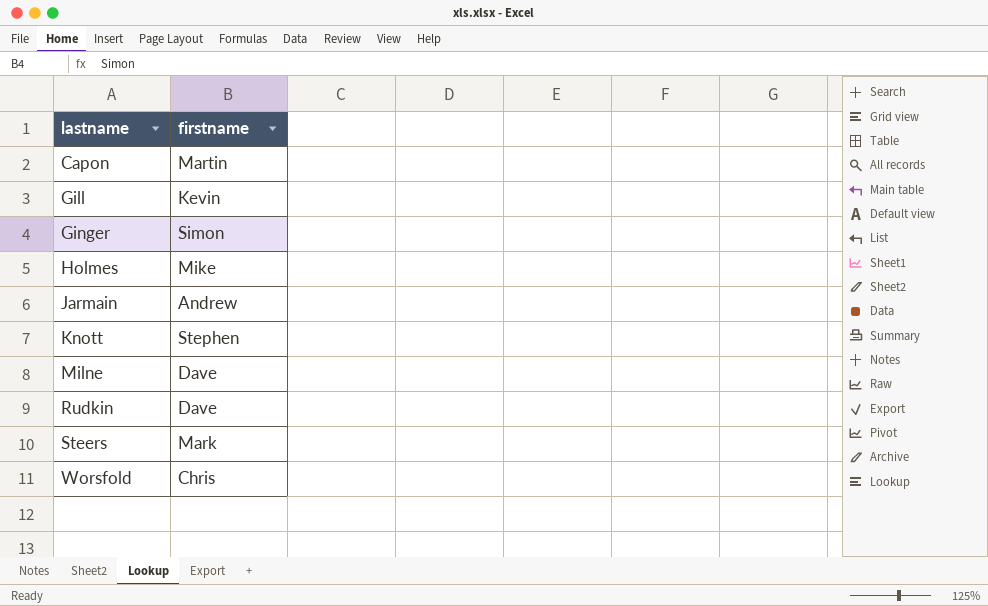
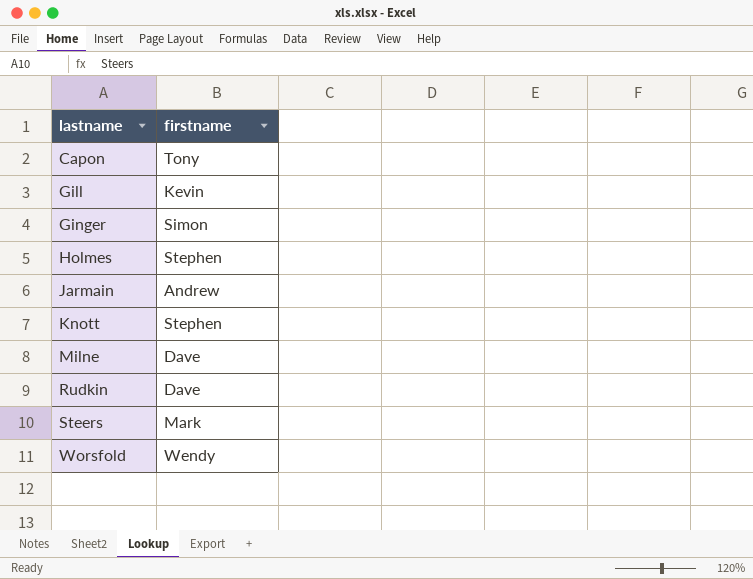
Capon | firstname: Martin -> Tony
Holmes | firstname: Mike -> Stephen
Worsfold | firstname: Chris -> Wendy

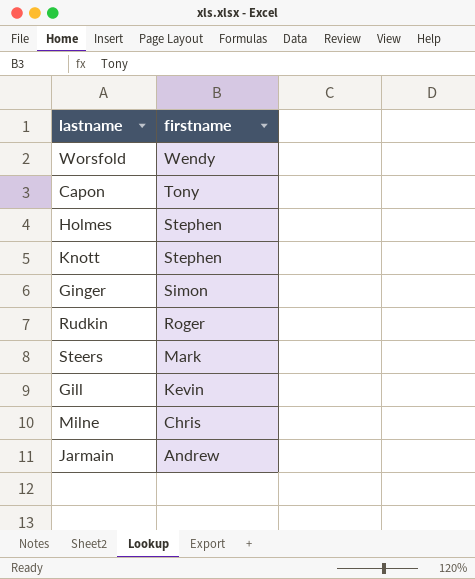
row order: lastname ascending -> firstname descending
Rudkin | firstname: Dave -> Roger
Milne | firstname: Dave -> Chris

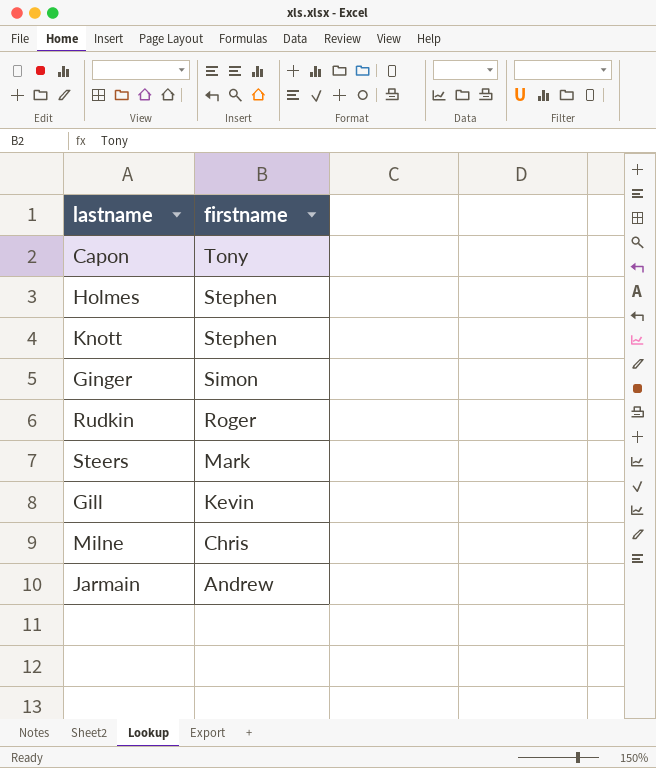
row Worsfold: Wendy -> none

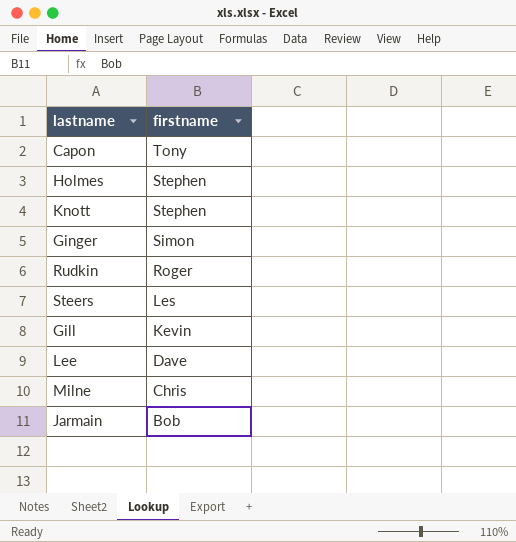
Steers | firstname: Mark -> Les
row Lee: none -> Dave
Jarmain | firstname: Andrew -> Bob

